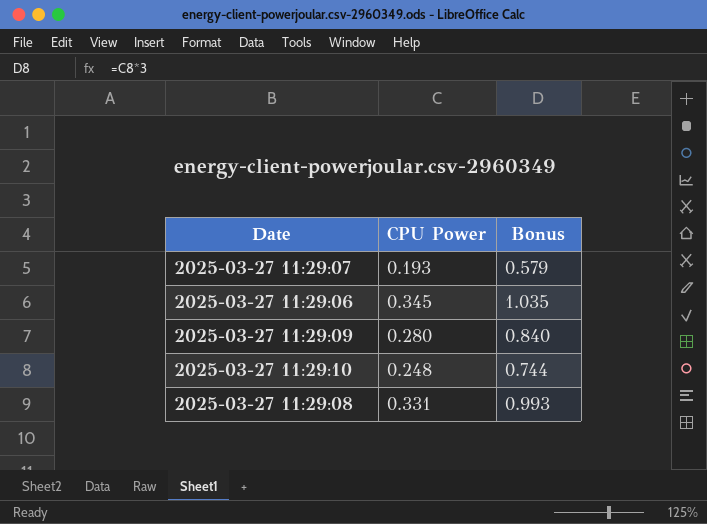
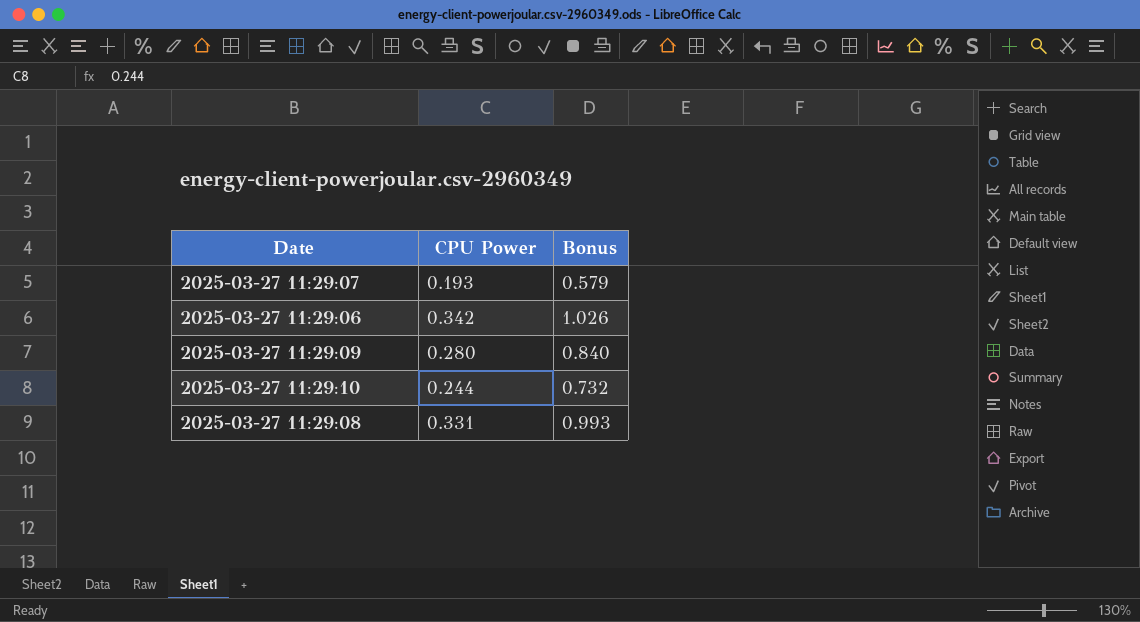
2025-03-27 11:29:06 | CPU Power: 0.345 -> 0.342
2025-03-27 11:29:06 | Bonus: 1.035 -> 1.026
2025-03-27 11:29:10 | CPU Power: 0.248 -> 0.244
2025-03-27 11:29:10 | Bonus: 0.744 -> 0.732

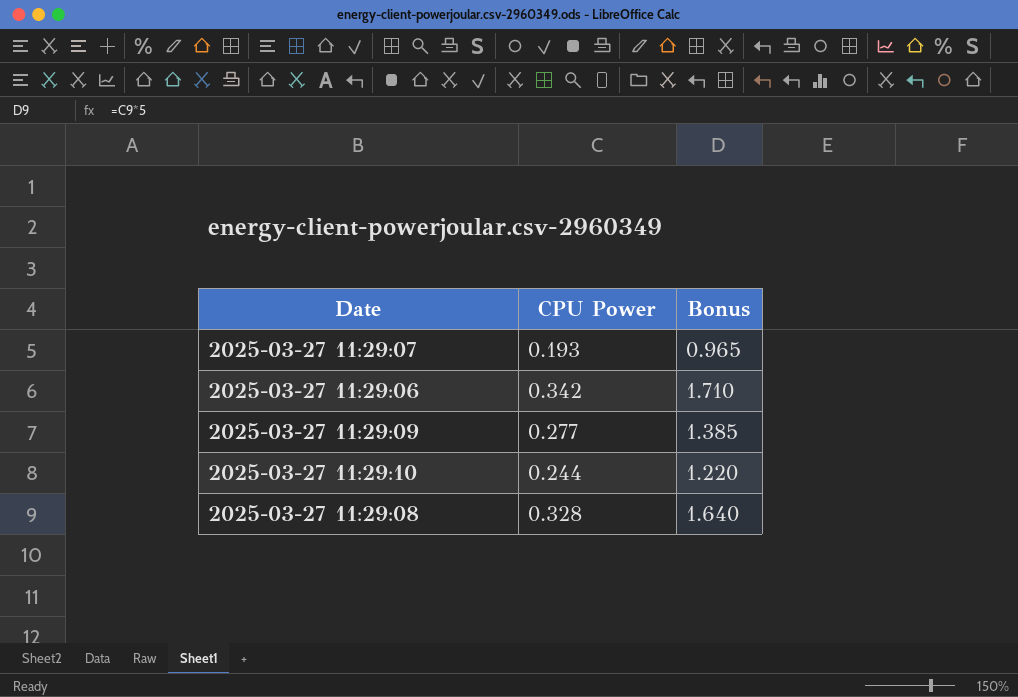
column Bonus | formula: [CPU Power] * 3 -> [CPU Power] * 5
2025-03-27 11:29:09 | CPU Power: 0.280 -> 0.277
2025-03-27 11:29:08 | CPU Power: 0.331 -> 0.328

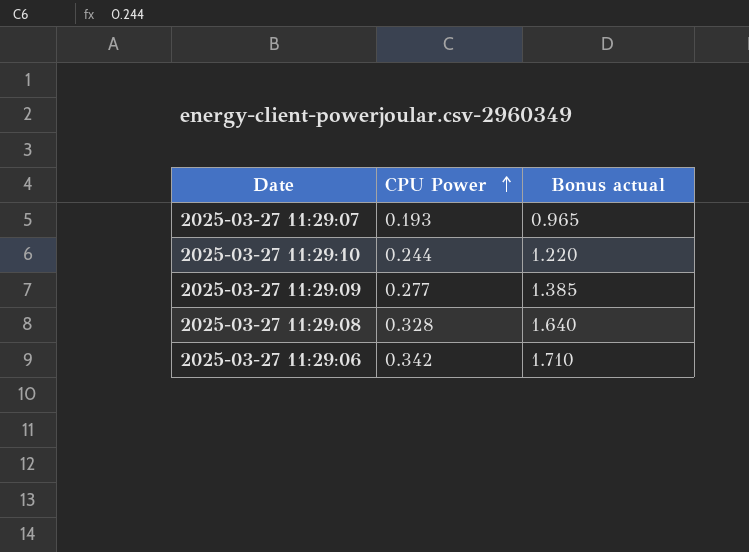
row order: none -> CPU Power ascending
column name: Bonus -> Bonus actual

